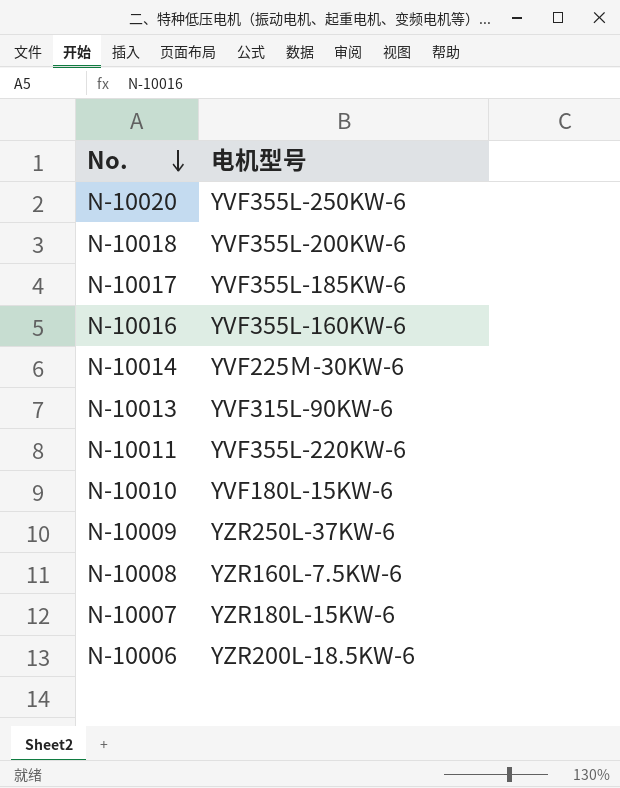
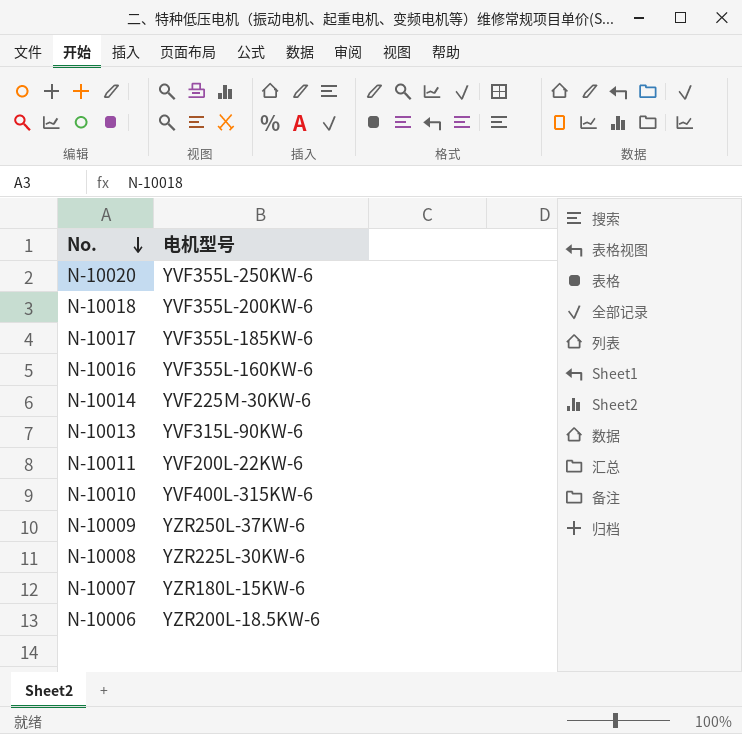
N-10011 | 电机型号: YVF355L-220KW-6 -> YVF200L-22KW-6
N-10010 | 电机型号: YVF180L-15KW-6 -> YVF400L-315KW-6
N-10008 | 电机型号: YZR160L-7.5KW-6 -> YZR225L-30KW-6

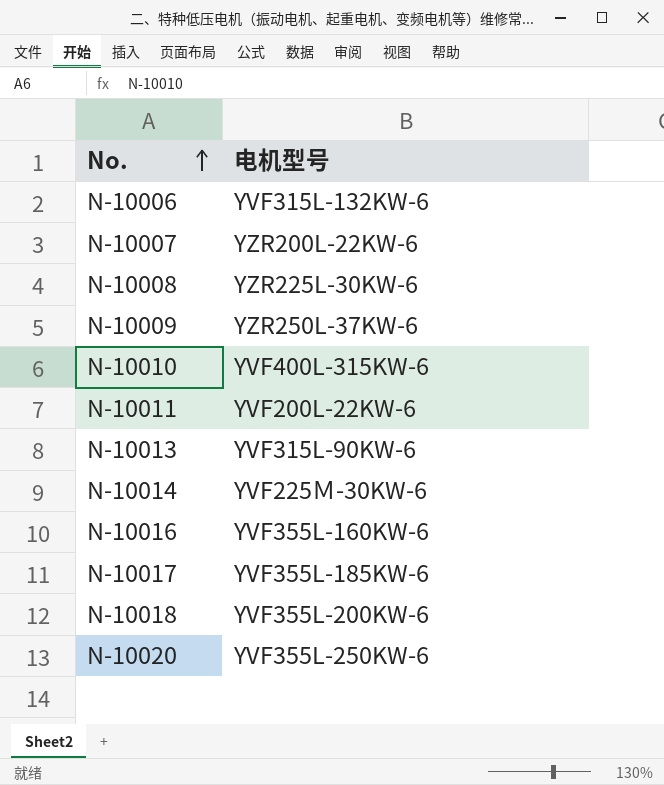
row order: No. descending -> No. ascending
N-10006 | 电机型号: YZR200L-18.5KW-6 -> YVF315L-132KW-6
N-10007 | 电机型号: YZR180L-15KW-6 -> YZR200L-22KW-6

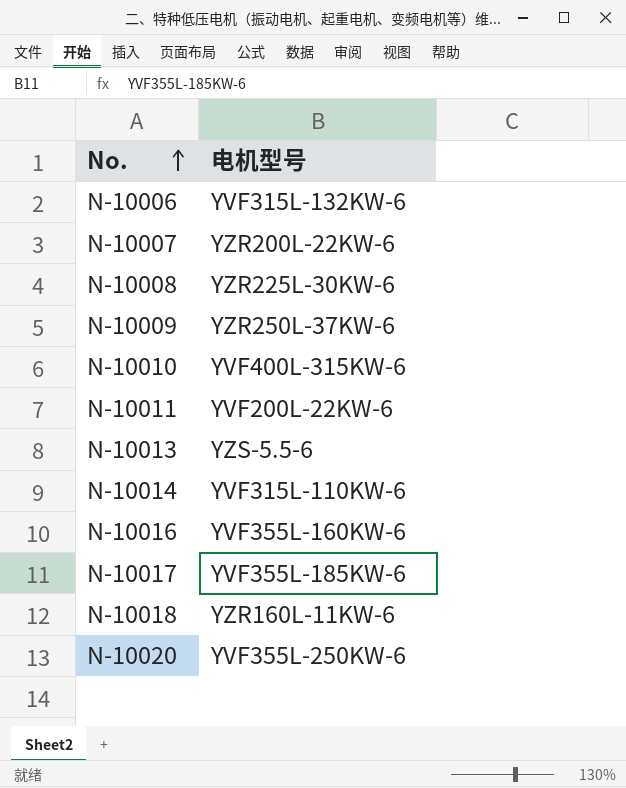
N-10013 | 电机型号: YVF315L-90KW-6 -> YZS-5.5-6
N-10014 | 电机型号: YVF225Ｍ-30KW-6 -> YVF315L-110KW-6
N-10018 | 电机型号: YVF355L-200KW-6 -> YZR160L-11KW-6

